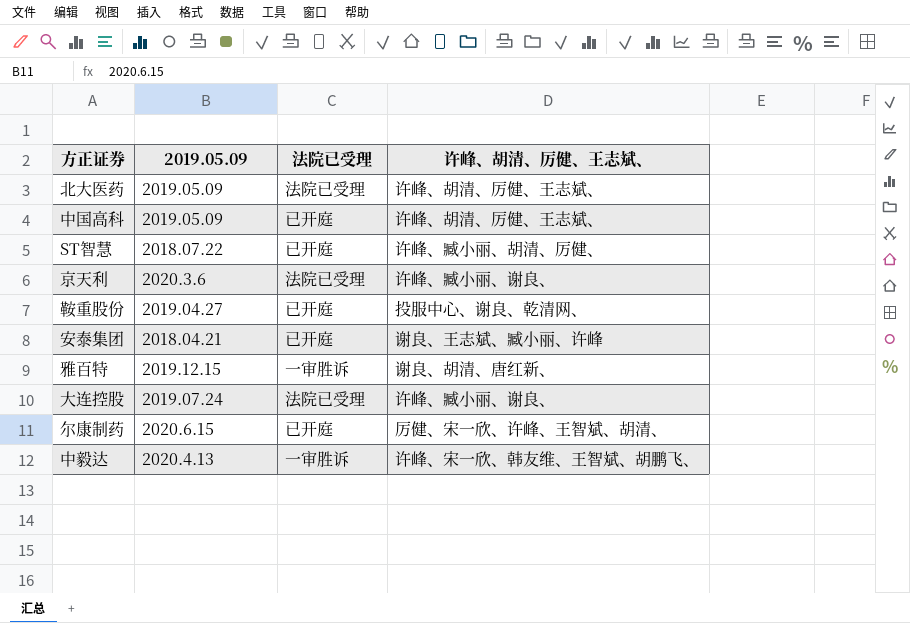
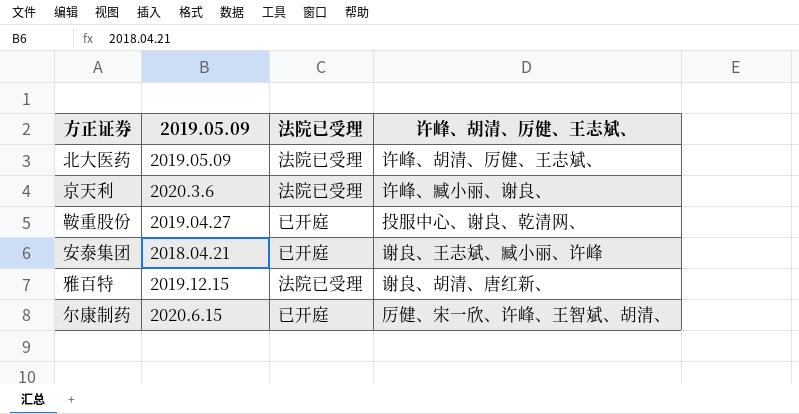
row 中国高科: 2019.05.09 | 已开庭 | 许峰、胡清、厉健、王志斌、 -> none
row ST智慧: 2018.07.22 | 已开庭 | 许峰、臧小丽、胡清、厉健、 -> none
row 大连控股: 2019.07.24 | 法院已受理 | 许峰、臧小丽、谢良、 -> none
row 中毅达: 2020.4.13 | 一审胜诉 | 许峰、宋一欣、韩友维、王智斌、胡鹏飞、 -> none
雅百特 | 法院已受理: 一审胜诉 -> 法院已受理

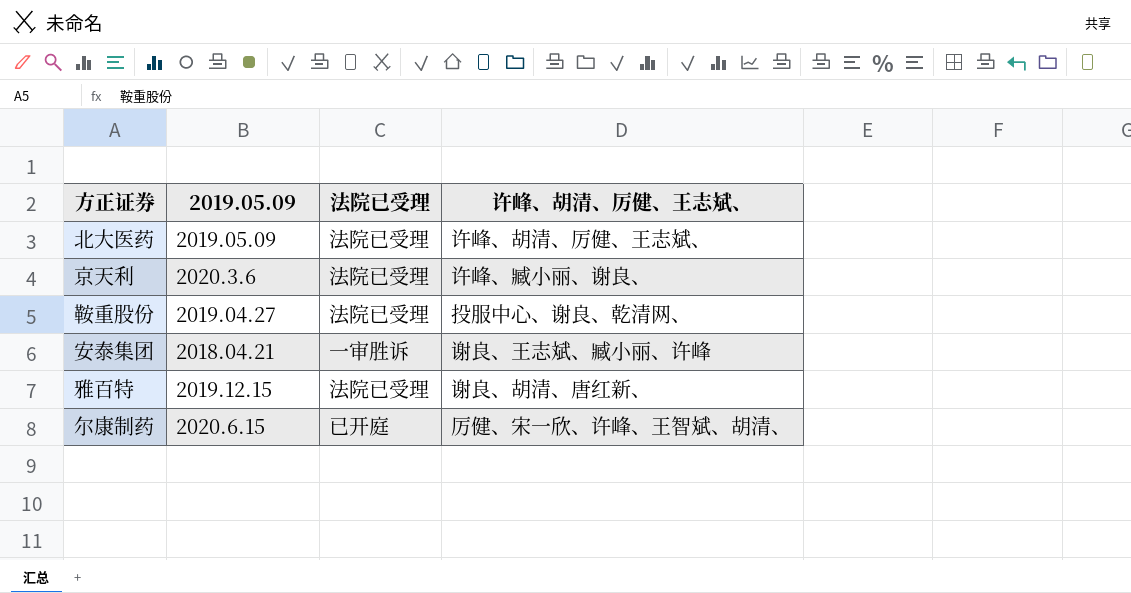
鞍重股份 | 法院已受理: 已开庭 -> 法院已受理
安泰集团 | 法院已受理: 已开庭 -> 一审胜诉

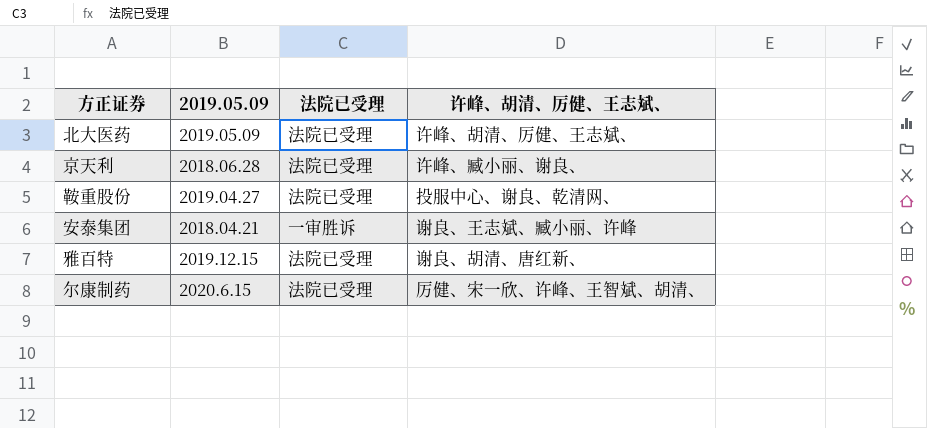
京天利 | 2019.05.09: 2020.3.6 -> 2018.06.28
尔康制药 | 法院已受理: 已开庭 -> 法院已受理

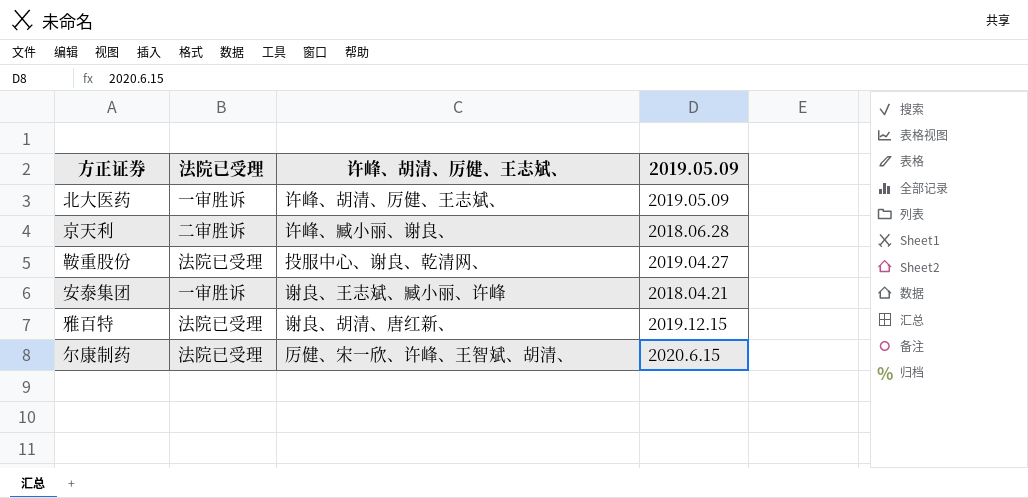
column 2019.05.09 | position: 2 -> 4
北大医药 | 法院已受理: 法院已受理 -> 一审胜诉
京天利 | 法院已受理: 法院已受理 -> 二审胜诉

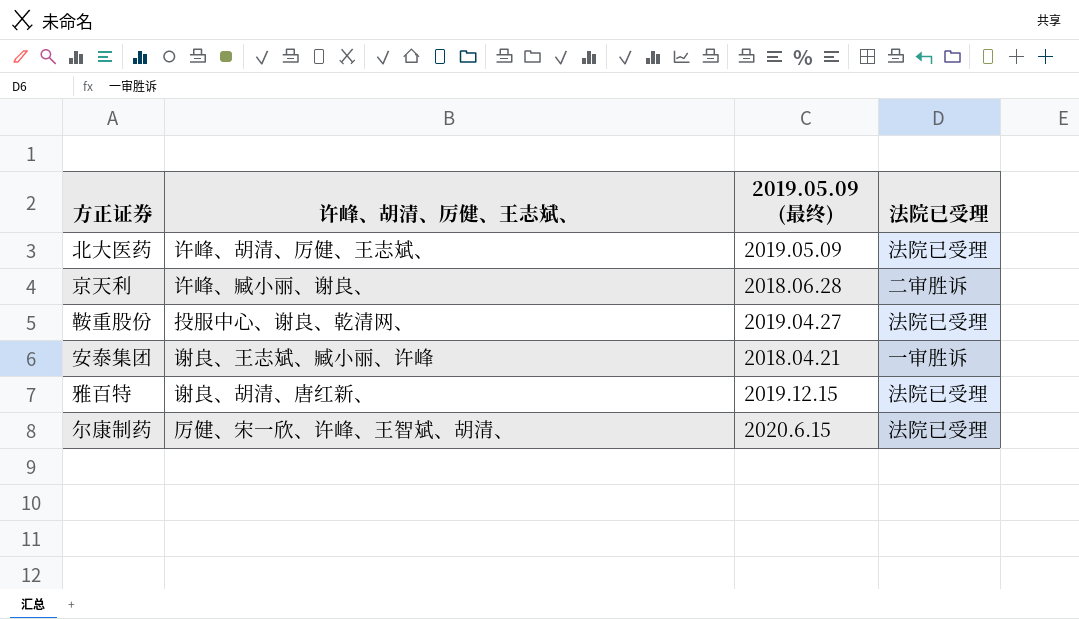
column name: 2019.05.09 -> 2019.05.09 (最终)
column 法院已受理 | position: 2 -> 4
北大医药 | 法院已受理: 一审胜诉 -> 法院已受理

